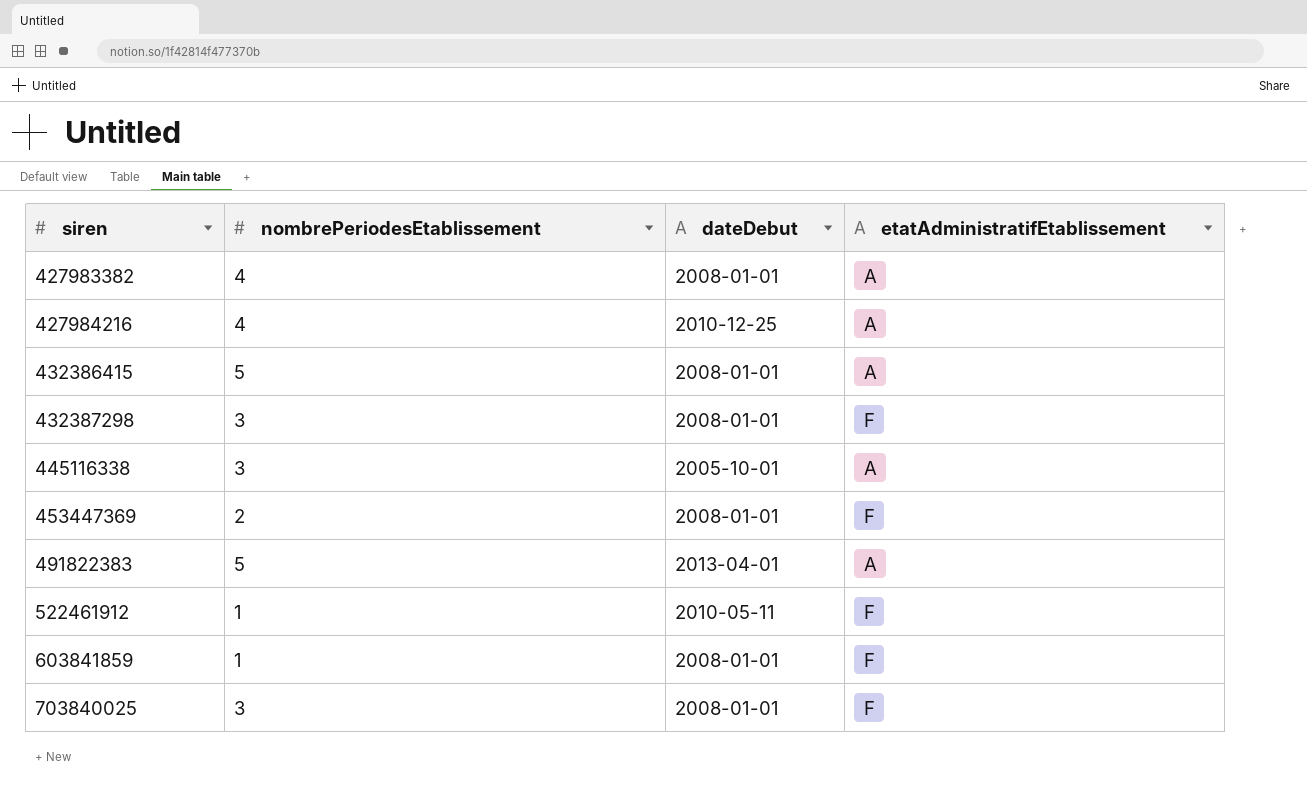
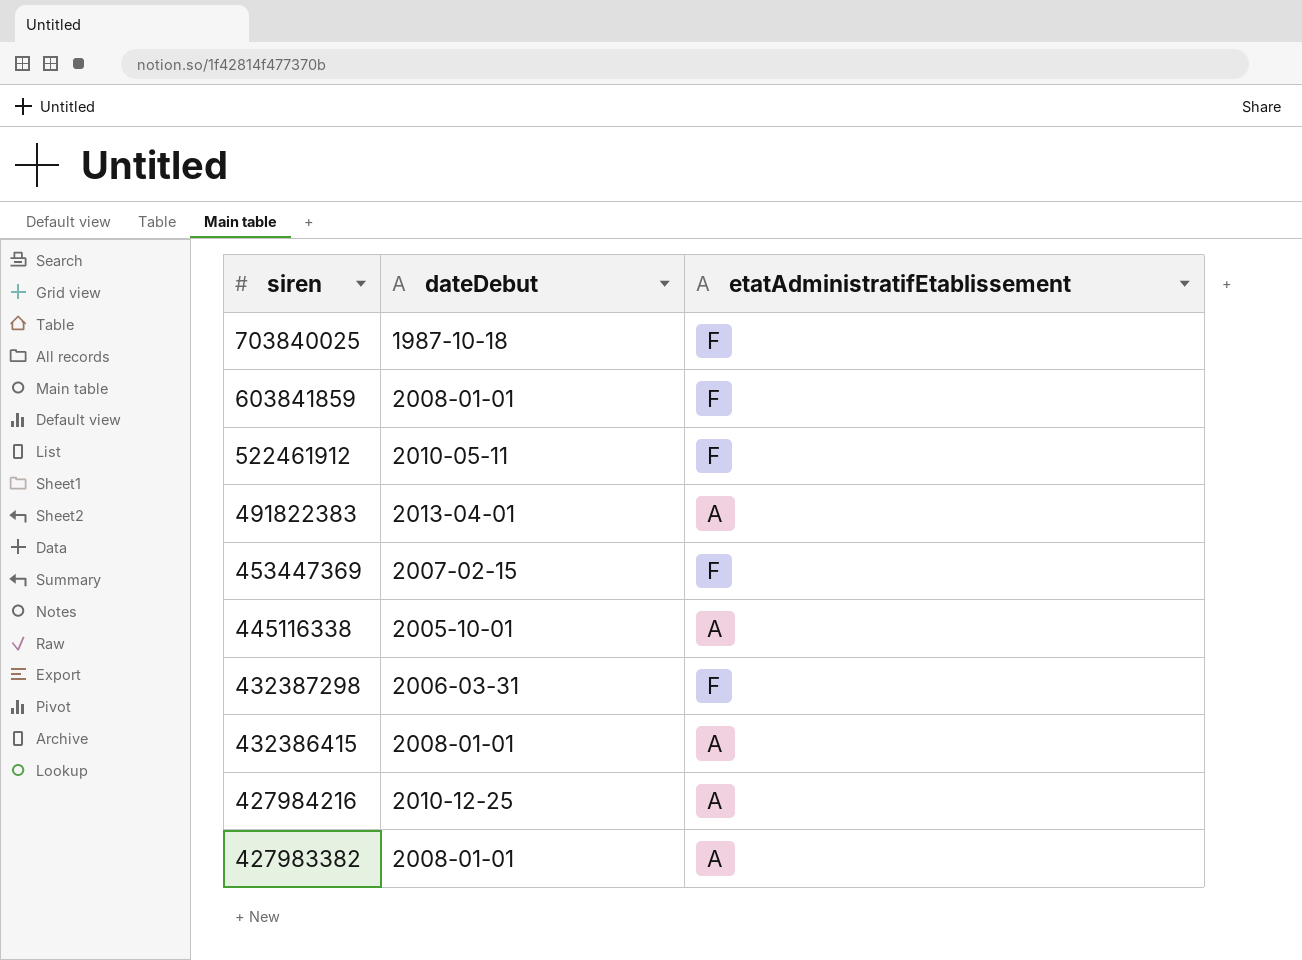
row order: siren ascending -> siren descending
column nombrePeriodesEtablissement | position: 2 -> none
703840025 | dateDebut: 2008-01-01 -> 1987-10-18
453447369 | dateDebut: 2008-01-01 -> 2007-02-15
432387298 | dateDebut: 2008-01-01 -> 2006-03-31

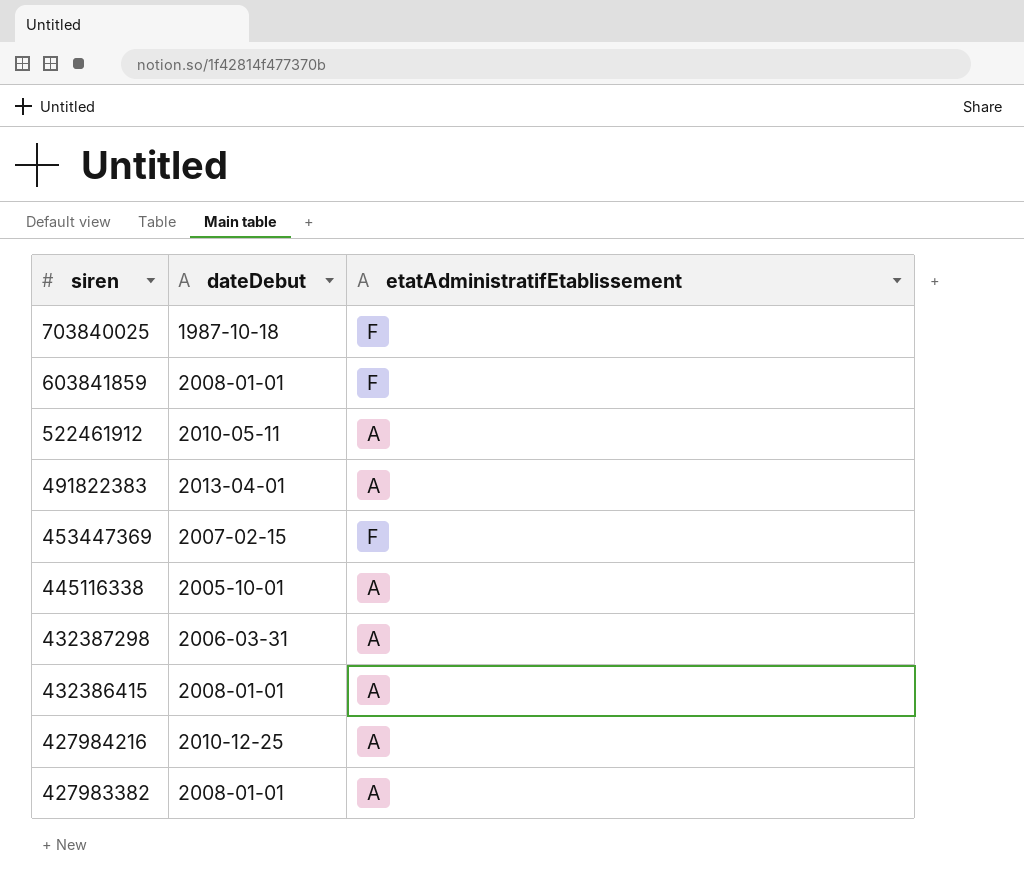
522461912 | etatAdministratifEtablissement: F -> A
432387298 | etatAdministratifEtablissement: F -> A

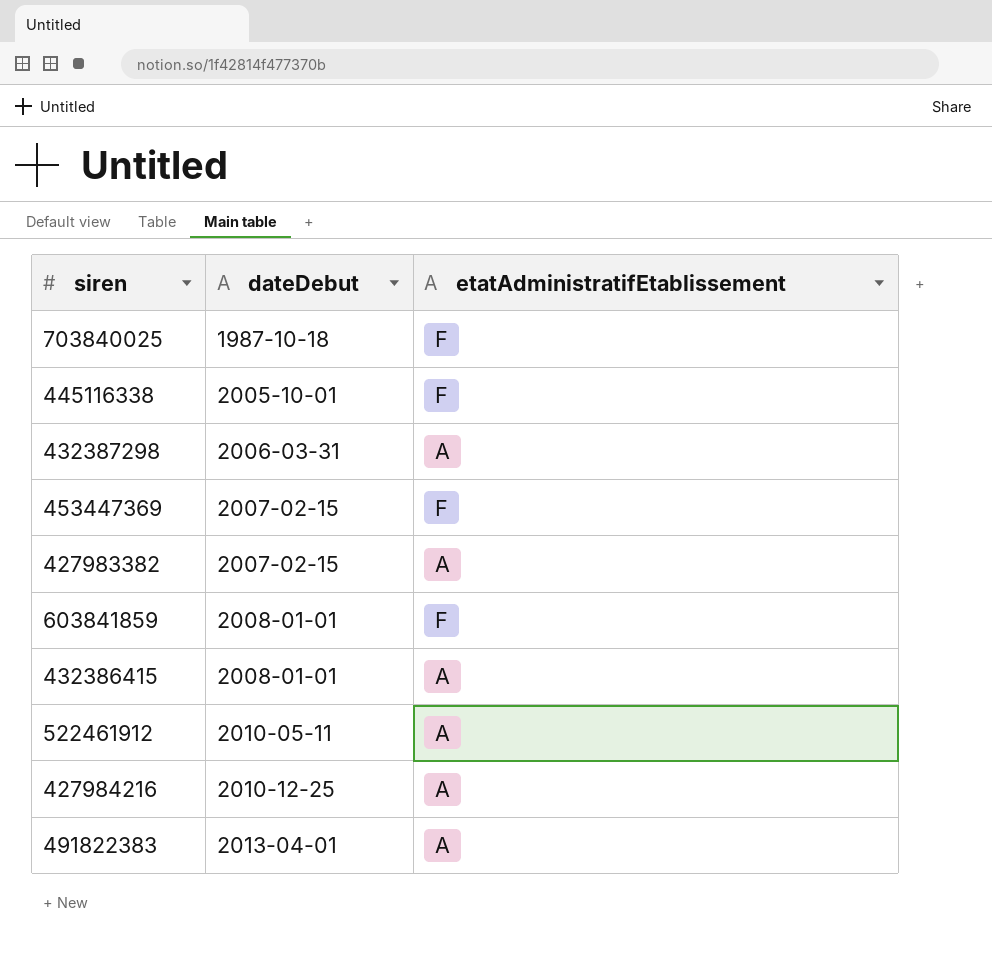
row order: siren descending -> dateDebut ascending
445116338 | etatAdministratifEtablissement: A -> F
427983382 | dateDebut: 2008-01-01 -> 2007-02-15

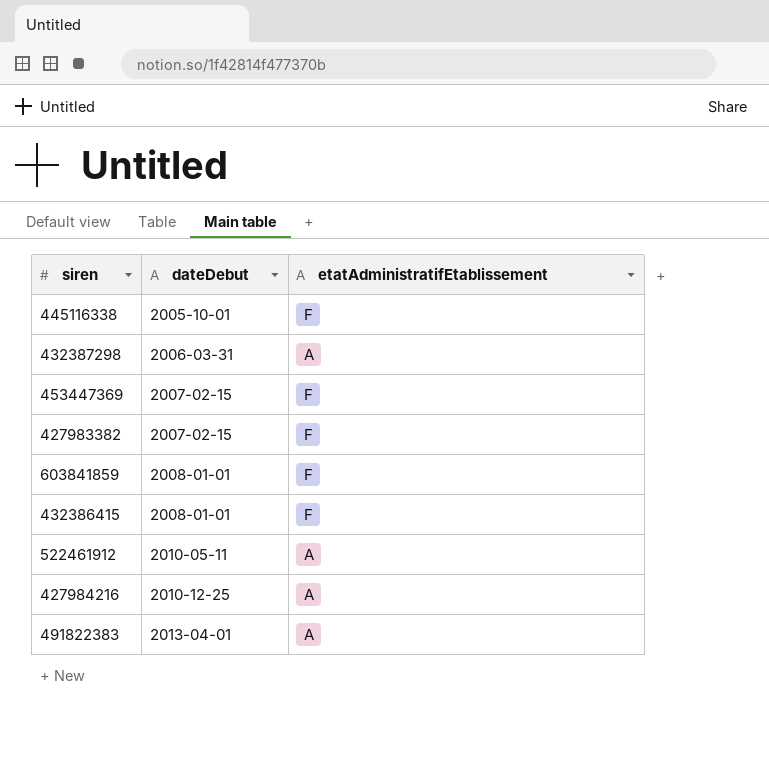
row 703840025: 1987-10-18 | F -> none
427983382 | etatAdministratifEtablissement: A -> F
432386415 | etatAdministratifEtablissement: A -> F

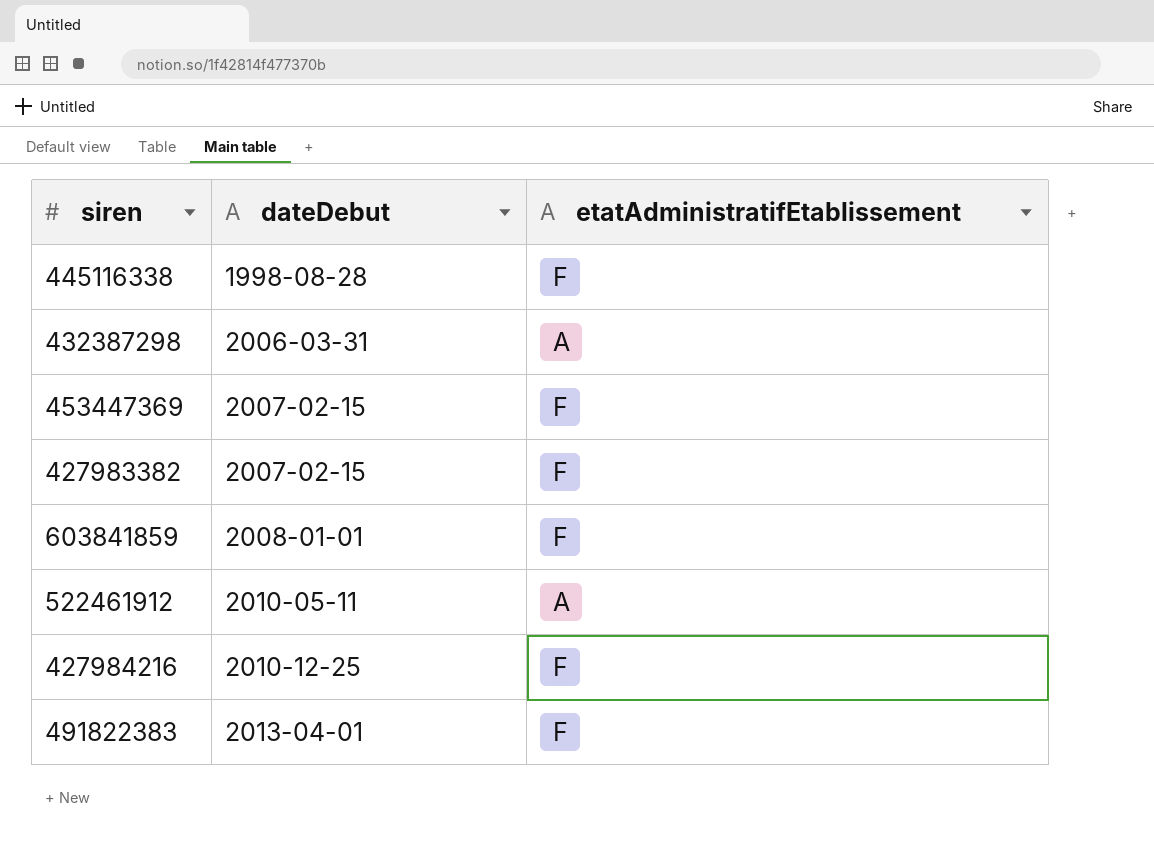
row 432386415: 2008-01-01 | F -> none
445116338 | dateDebut: 2005-10-01 -> 1998-08-28
427984216 | etatAdministratifEtablissement: A -> F
491822383 | etatAdministratifEtablissement: A -> F

